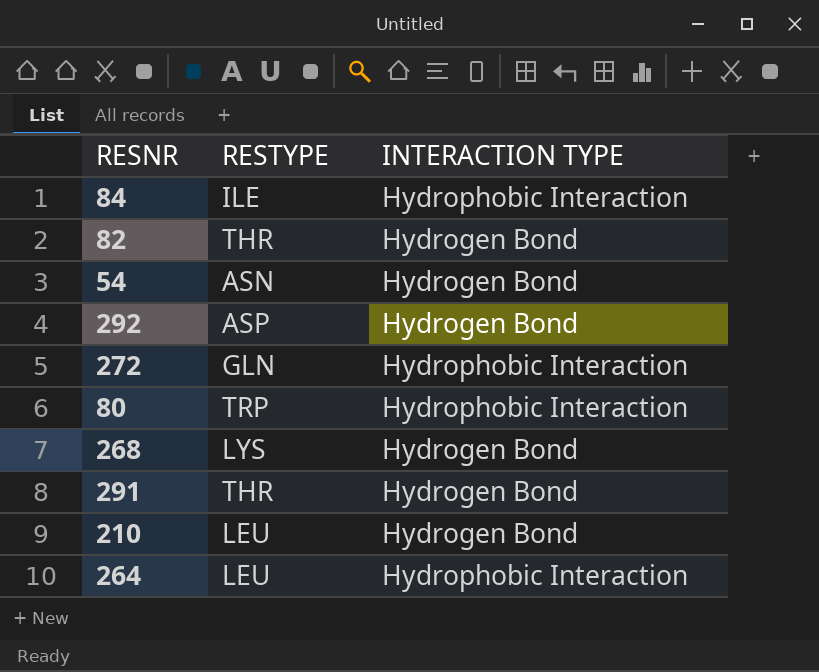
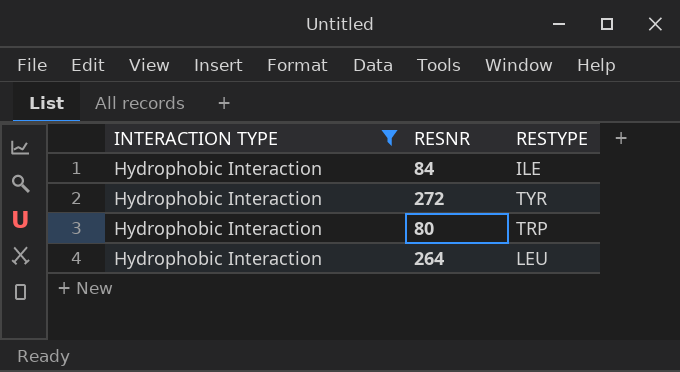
filter: none -> INTERACTION TYPE = Hydrophobic Interaction
column INTERACTION TYPE | position: 3 -> 1
272 | RESTYPE: GLN -> TYR

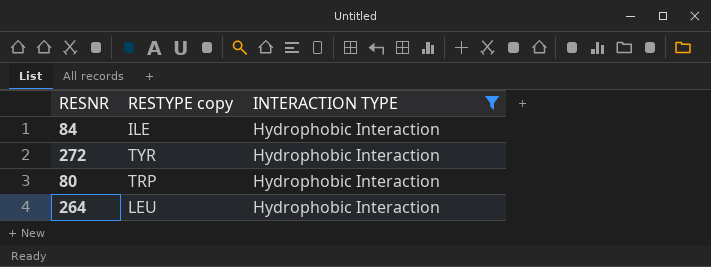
column name: RESTYPE -> RESTYPE copy
column INTERACTION TYPE | position: 1 -> 3

